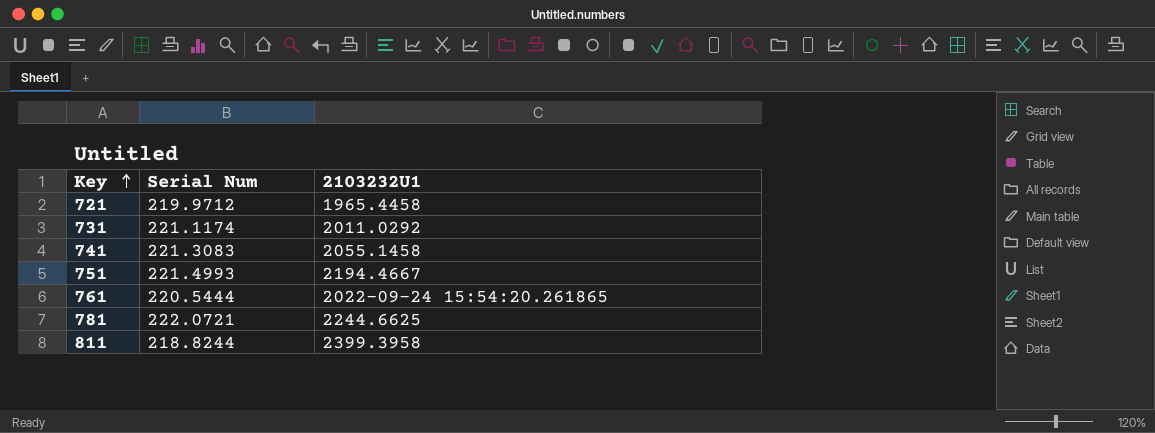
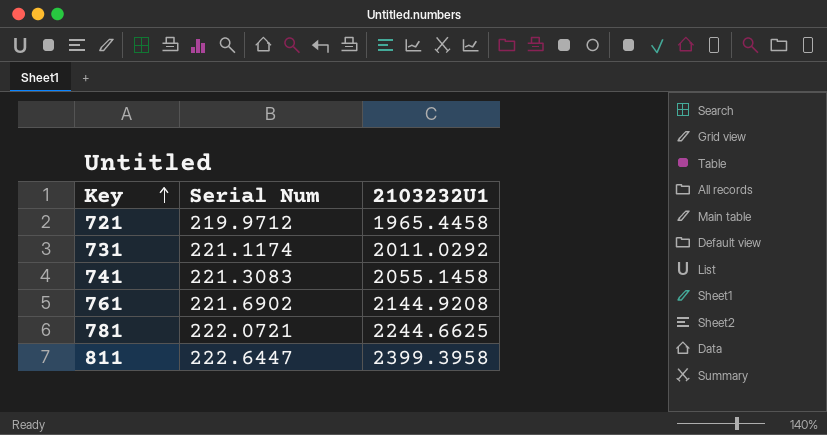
row 751: 221.4993 | 2194.4667 -> none
761 | Serial Num: 220.5444 -> 221.6902
761 | 2103232U1: 2022-09-24 15:54:20.261865 -> 2144.9208
811 | Serial Num: 218.8244 -> 222.6447

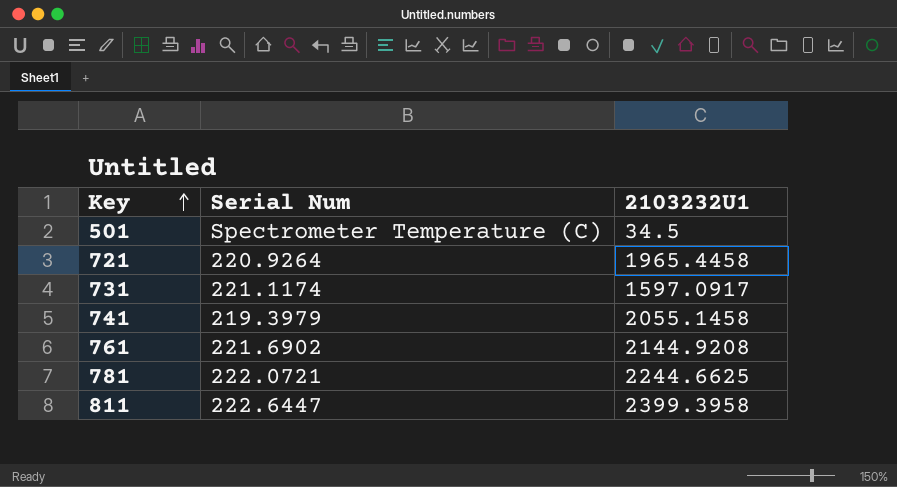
row 501: none -> Spectrometer Temperature (C) | 34.5
721 | Serial Num: 219.9712 -> 220.9264
731 | 2103232U1: 2011.0292 -> 1597.0917
741 | Serial Num: 221.3083 -> 219.3979

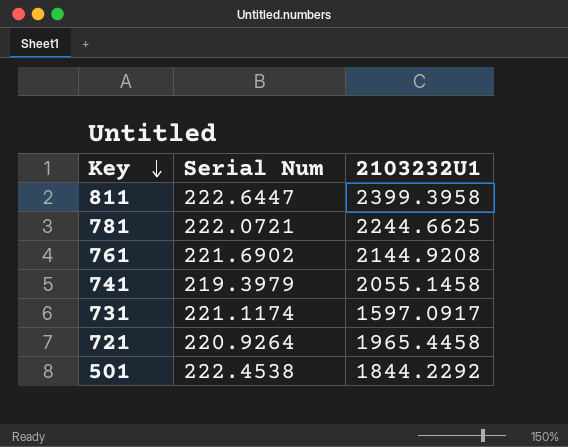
row order: Key ascending -> Key descending
501 | Serial Num: Spectrometer Temperature (C) -> 222.4538
501 | 2103232U1: 34.5 -> 1844.2292

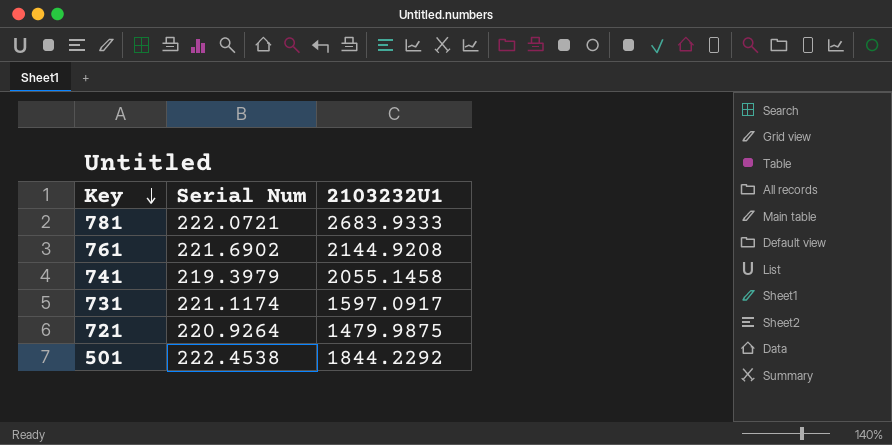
row 811: 222.6447 | 2399.3958 -> none
781 | 2103232U1: 2244.6625 -> 2683.9333
721 | 2103232U1: 1965.4458 -> 1479.9875

